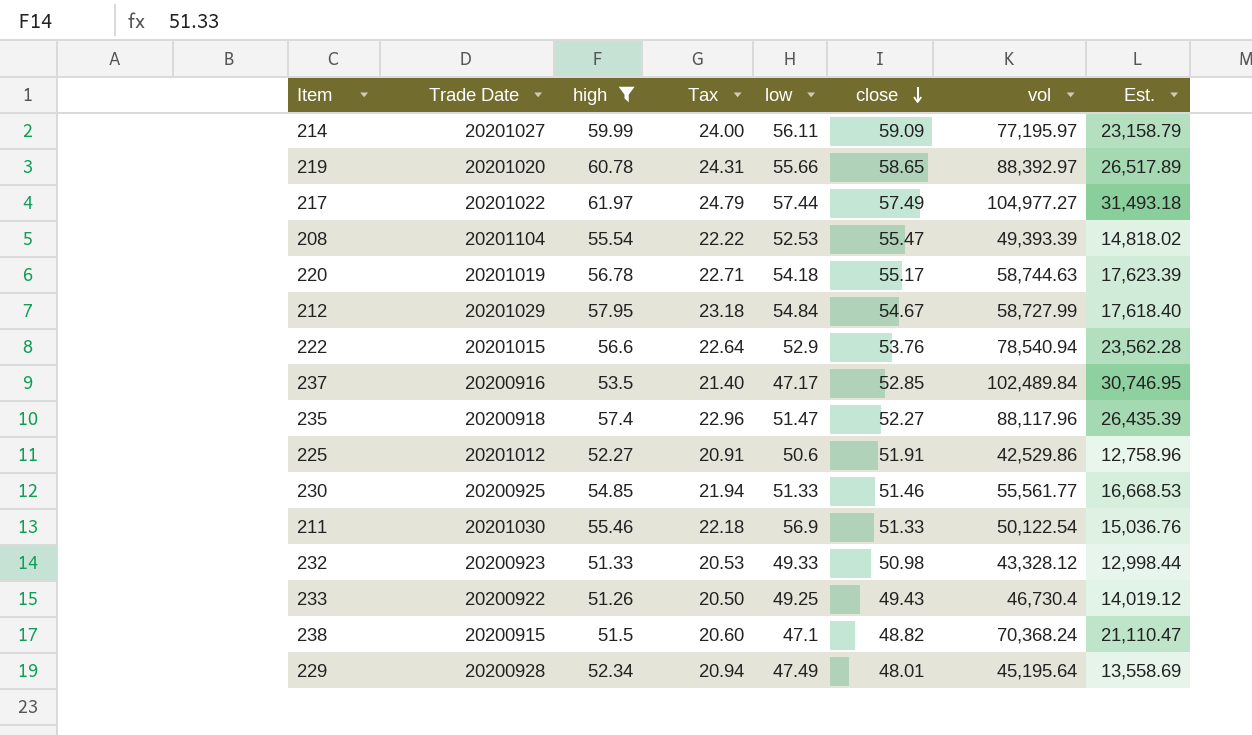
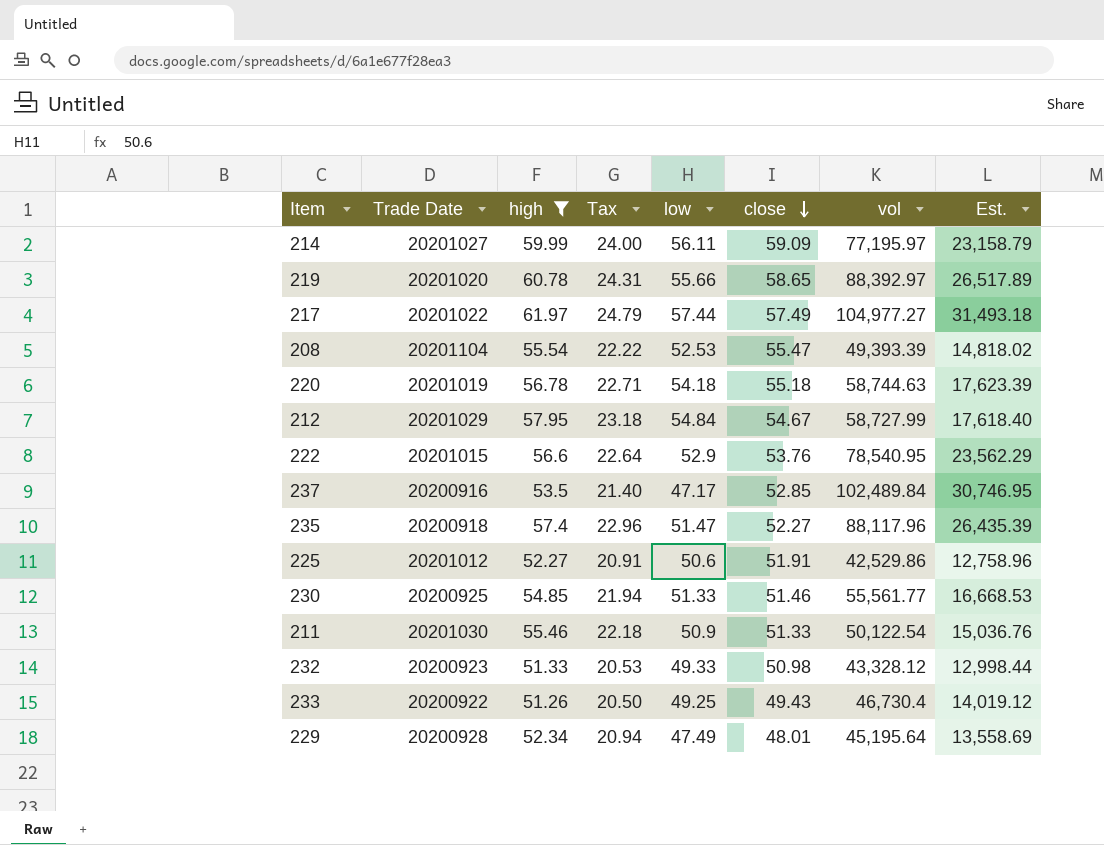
row 238: 20200915 | 51.5 | 20.60 | 47.1 | 48.82 | 70,368.24 | 21,110.47 -> none
220 | close: 55.17 -> 55.18
222 | vol: 78,540.94 -> 78,540.95
222 | Est.: 23,562.28 -> 23,562.29
211 | low: 56.9 -> 50.9

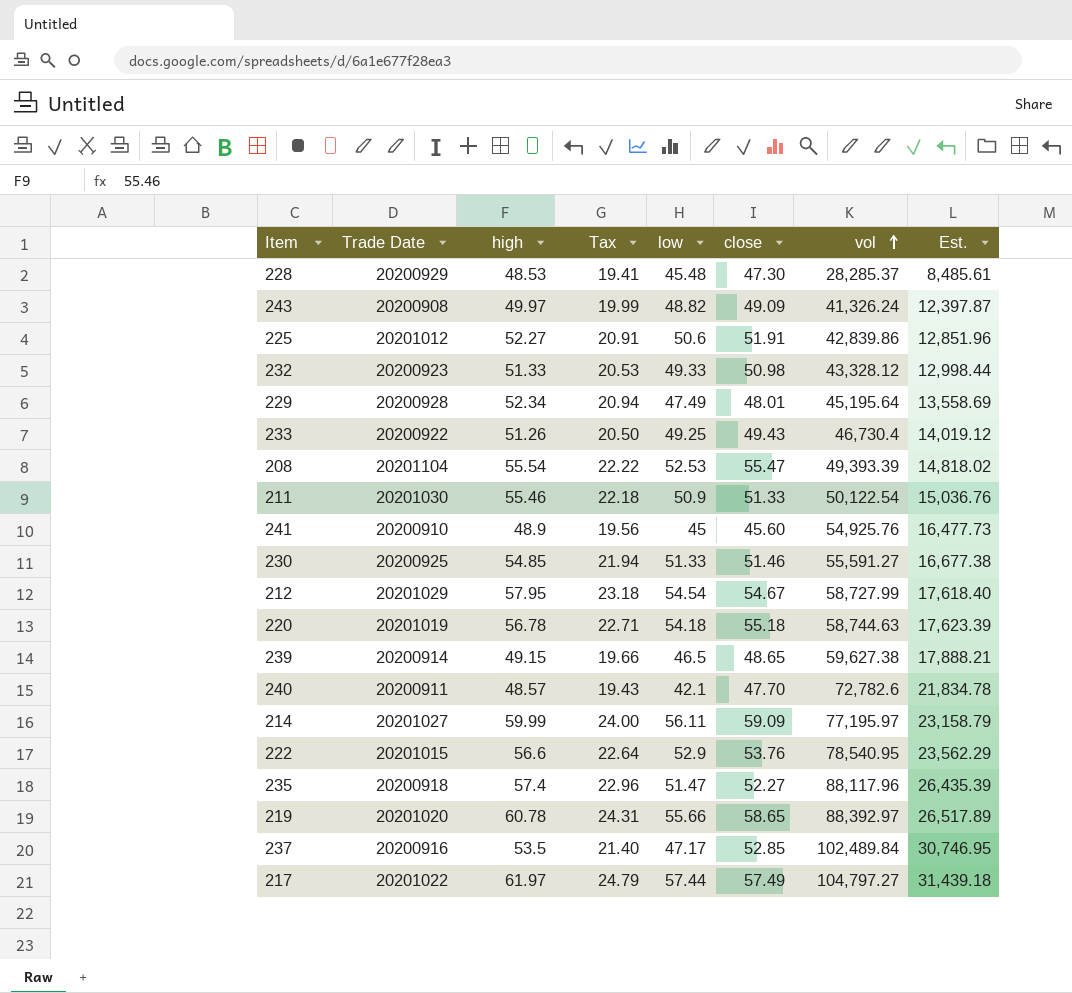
filter: high >= 51.26 -> none
row order: close descending -> vol ascending
225 | vol: 42,529.86 -> 42,839.86
225 | Est.: 12,758.96 -> 12,851.96
230 | vol: 55,561.77 -> 55,591.27
230 | Est.: 16,668.53 -> 16,677.38
212 | low: 54.84 -> 54.54
217 | vol: 104,977.27 -> 104,797.27
217 | Est.: 31,493.18 -> 31,439.18

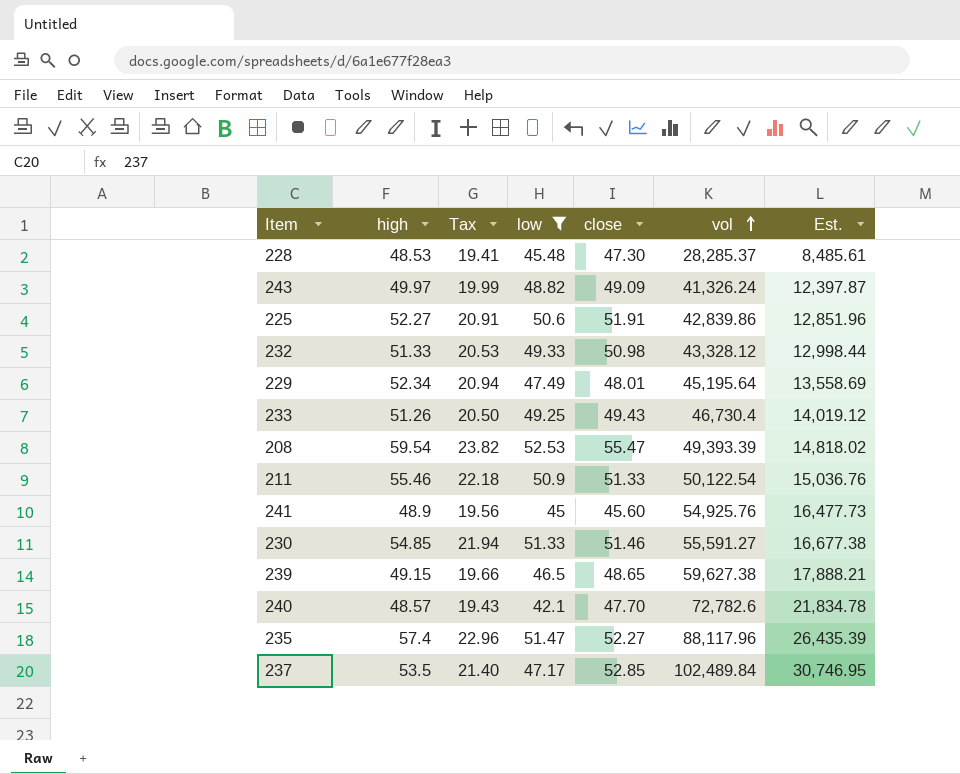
filter: none -> low <= 52.53
column Trade Date | position: 2 -> none
208 | high: 55.54 -> 59.54
208 | Tax: 22.22 -> 23.82

